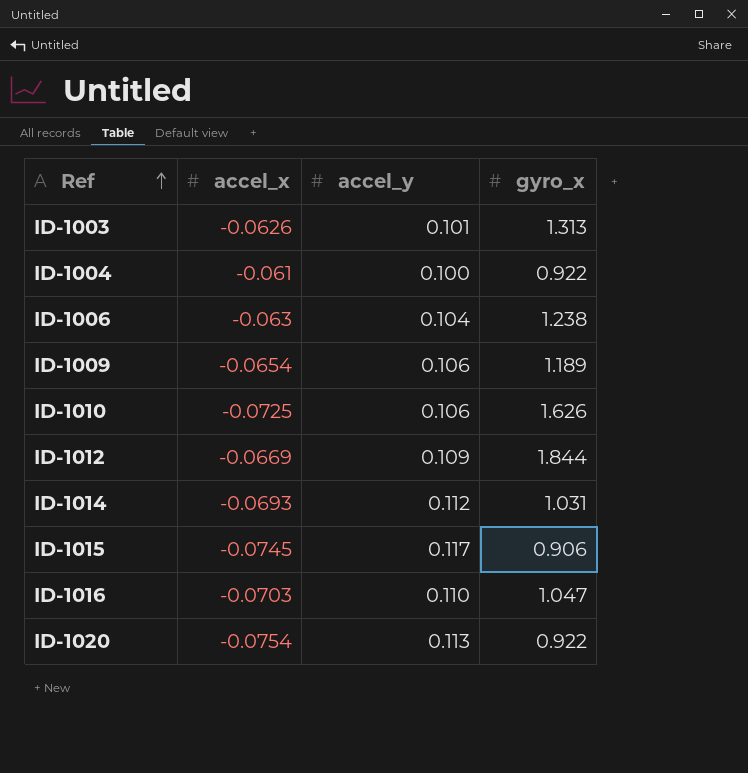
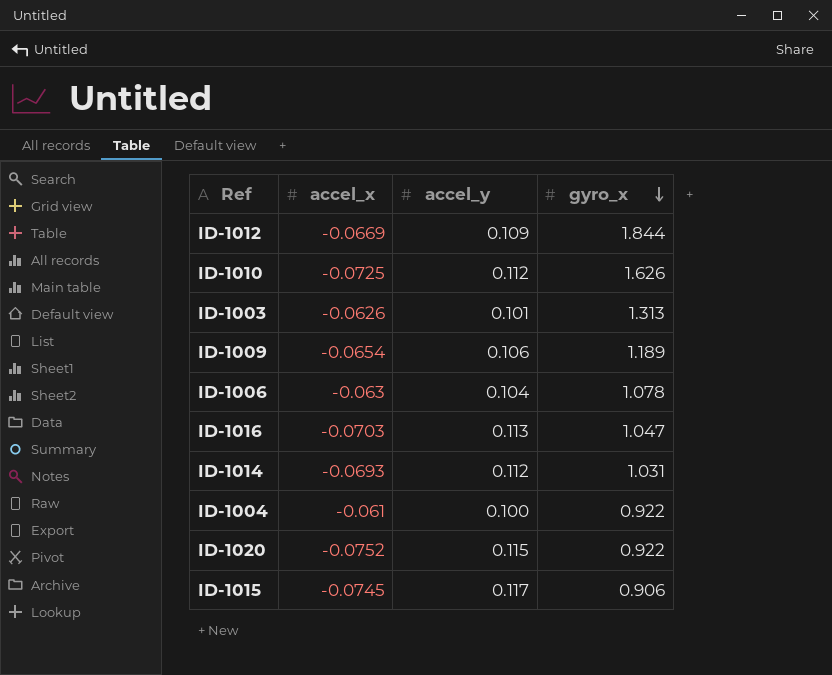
row order: Ref ascending -> gyro_x descending
ID-1010 | accel_y: 0.106 -> 0.112
ID-1006 | gyro_x: 1.238 -> 1.078
ID-1016 | accel_y: 0.110 -> 0.113
ID-1020 | accel_x: -0.0754 -> -0.0752
ID-1020 | accel_y: 0.113 -> 0.115

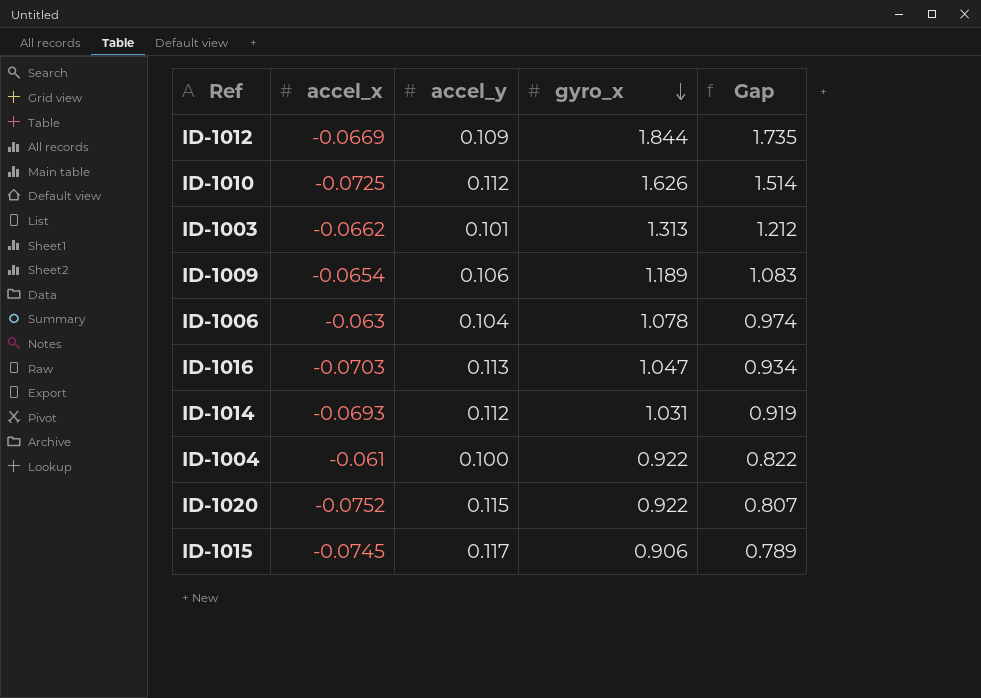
column Gap | formula: none -> [gyro_x] - [accel_y]
ID-1003 | accel_x: -0.0626 -> -0.0662

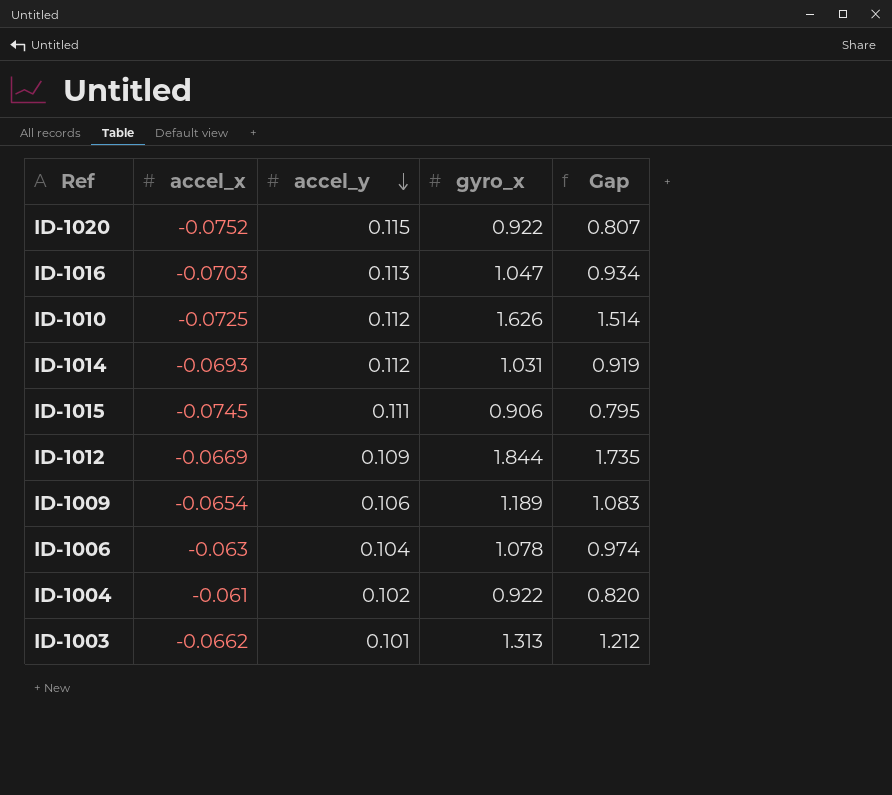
row order: gyro_x descending -> accel_y descending
ID-1015 | accel_y: 0.117 -> 0.111
ID-1015 | Gap: 0.789 -> 0.795
ID-1004 | accel_y: 0.100 -> 0.102
ID-1004 | Gap: 0.822 -> 0.820

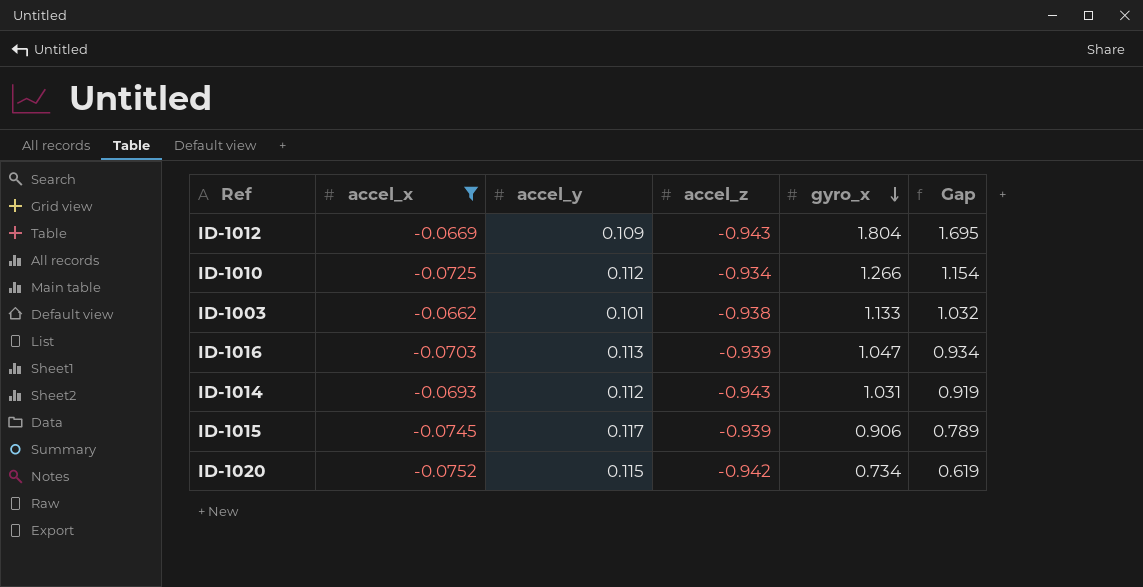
filter: none -> accel_x <= -0.0662
row order: accel_y descending -> gyro_x descending
column accel_z | position: none -> 4
ID-1012 | gyro_x: 1.844 -> 1.804
ID-1012 | Gap: 1.735 -> 1.695
ID-1010 | gyro_x: 1.626 -> 1.266
ID-1010 | Gap: 1.514 -> 1.154
ID-1003 | gyro_x: 1.313 -> 1.133
ID-1003 | Gap: 1.212 -> 1.032
ID-1015 | accel_y: 0.111 -> 0.117
ID-1015 | Gap: 0.795 -> 0.789
ID-1020 | gyro_x: 0.922 -> 0.734
ID-1020 | Gap: 0.807 -> 0.619

